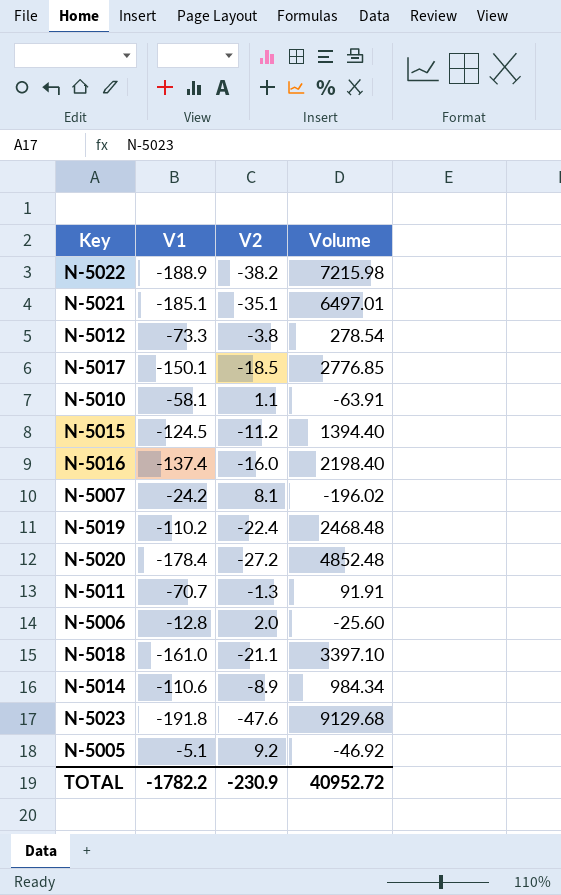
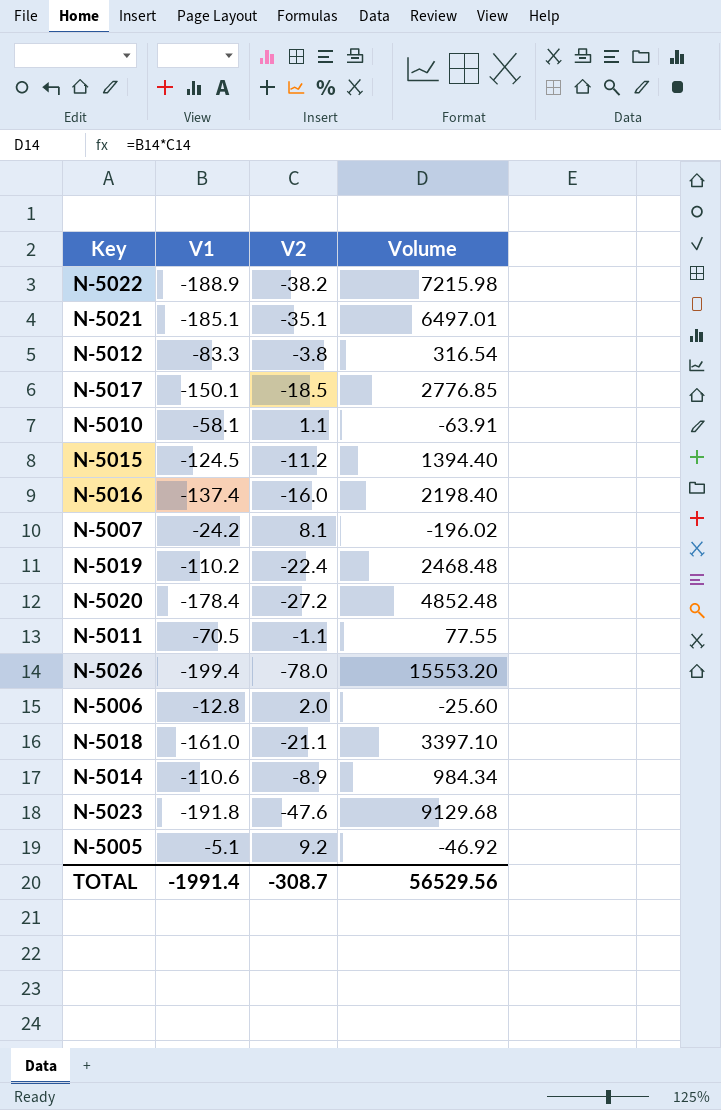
N-5012 | V1: -73.3 -> -83.3
N-5012 | Volume: 278.54 -> 316.54
N-5011 | V1: -70.7 -> -70.5
N-5011 | V2: -1.3 -> -1.1
N-5011 | Volume: 91.91 -> 77.55
row N-5026: none -> -199.4 | -78.0 | 15553.20
TOTAL | V1: -1782.2 -> -1991.4
TOTAL | V2: -230.9 -> -308.7
TOTAL | Volume: 40952.72 -> 56529.56

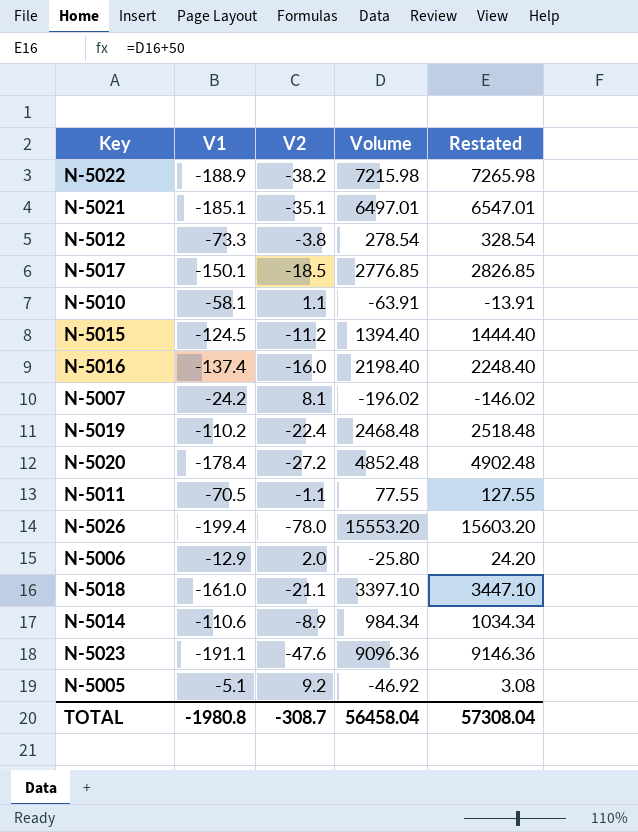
column Restated | formula: none -> [Volume] + 50
N-5012 | V1: -83.3 -> -73.3
N-5012 | Volume: 316.54 -> 278.54
N-5006 | V1: -12.8 -> -12.9
N-5006 | Volume: -25.60 -> -25.80
N-5023 | V1: -191.8 -> -191.1
N-5023 | Volume: 9129.68 -> 9096.36
TOTAL | V1: -1991.4 -> -1980.8
TOTAL | Volume: 56529.56 -> 56458.04

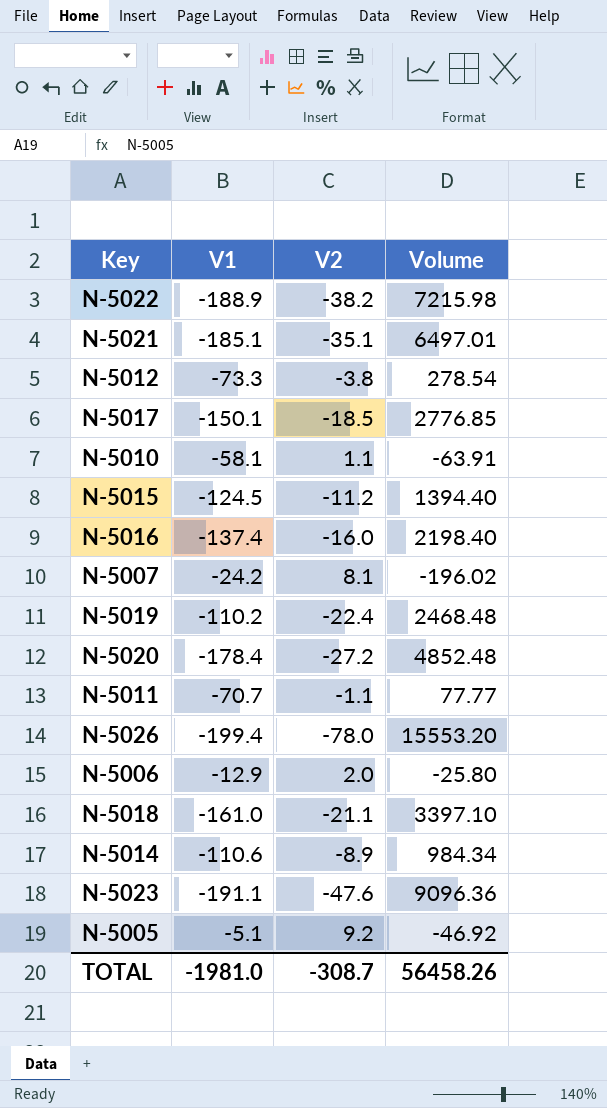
column Restated | formula: [Volume] + 50 -> none
N-5011 | V1: -70.5 -> -70.7
N-5011 | Volume: 77.55 -> 77.77
TOTAL | V1: -1980.8 -> -1981.0
TOTAL | Volume: 56458.04 -> 56458.26

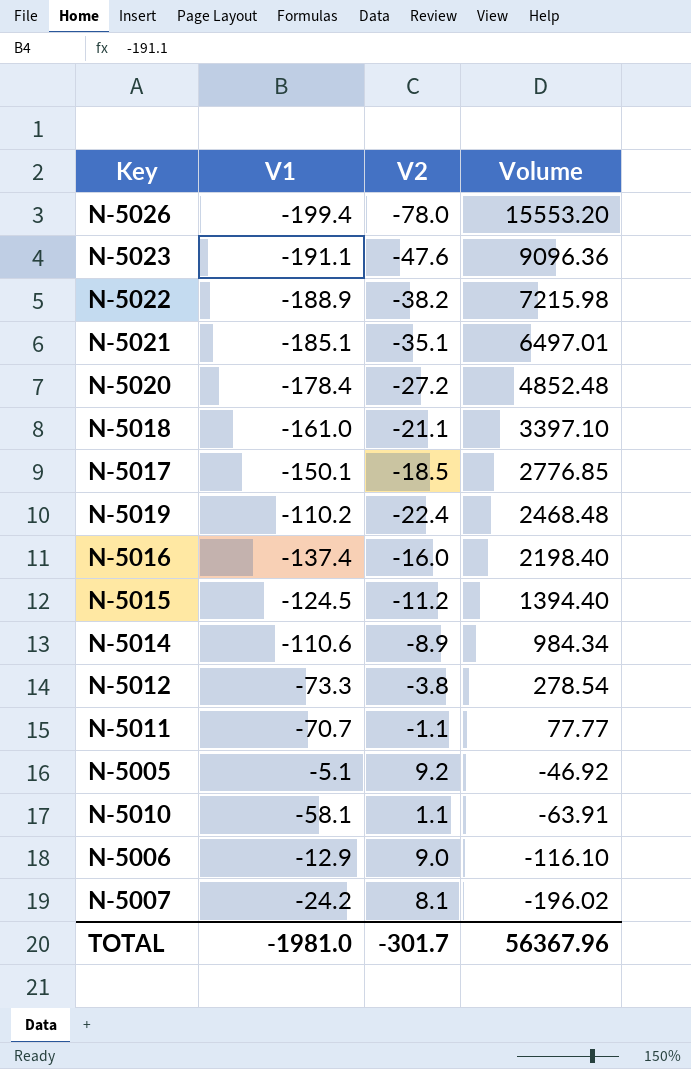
row order: none -> Volume descending
N-5006 | V2: 2.0 -> 9.0
N-5006 | Volume: -25.80 -> -116.10
TOTAL | V2: -308.7 -> -301.7
TOTAL | Volume: 56458.26 -> 56367.96

